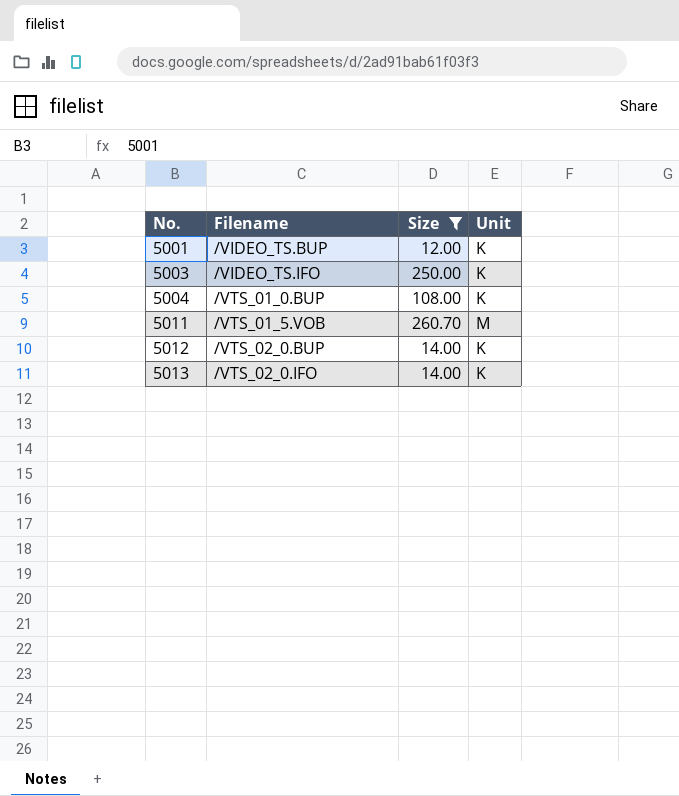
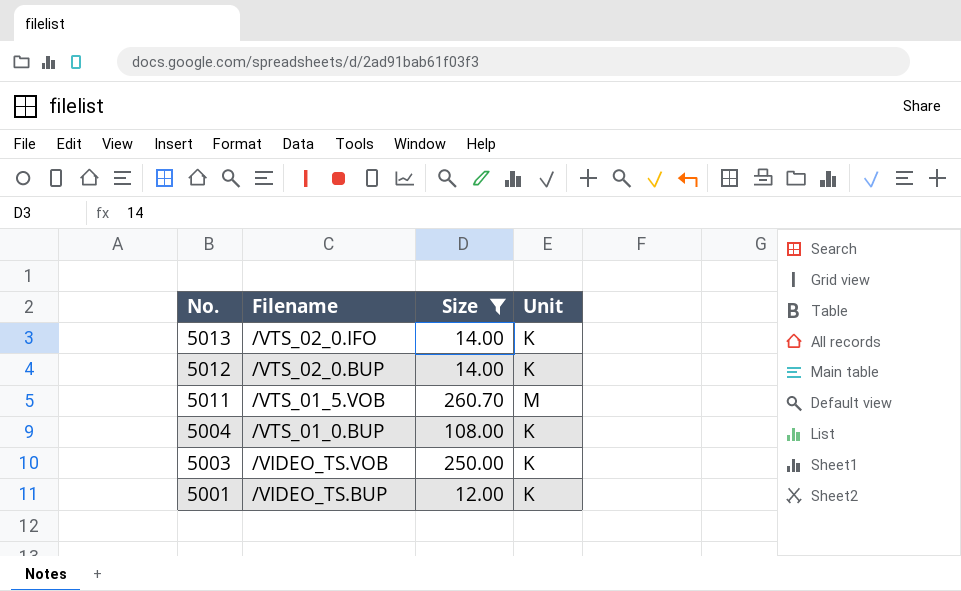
row order: No. ascending -> No. descending
5003 | Filename: /VIDEO_TS.IFO -> /VIDEO_TS.VOB

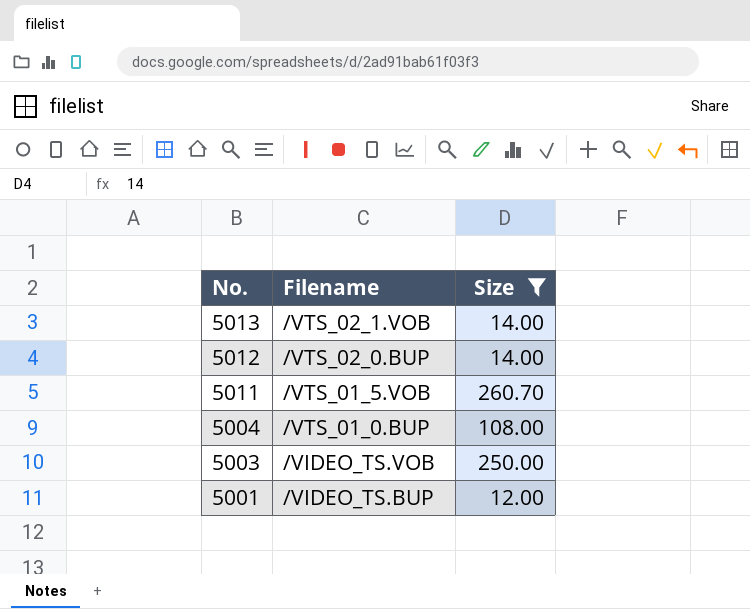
column Unit | position: 4 -> none
5013 | Filename: /VTS_02_0.IFO -> /VTS_02_1.VOB

